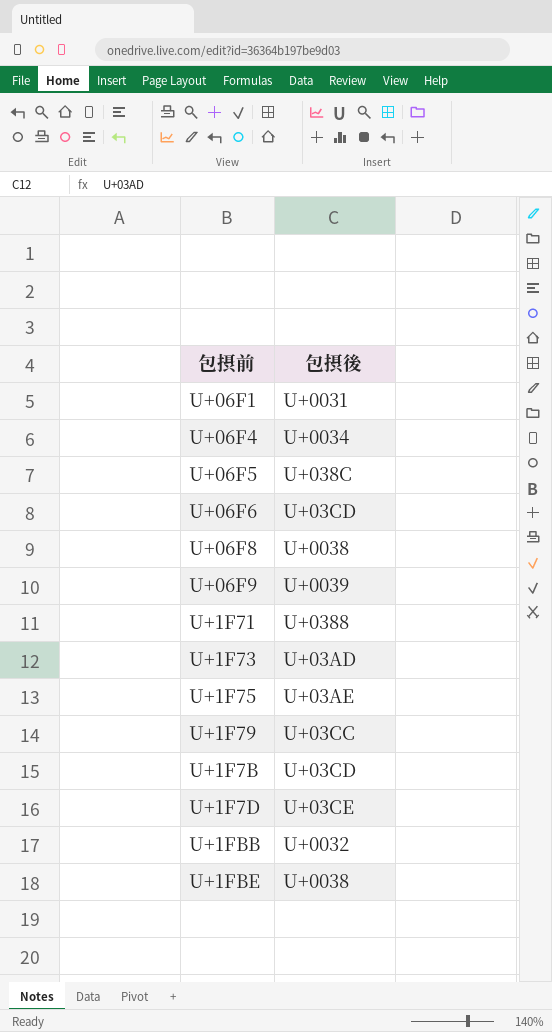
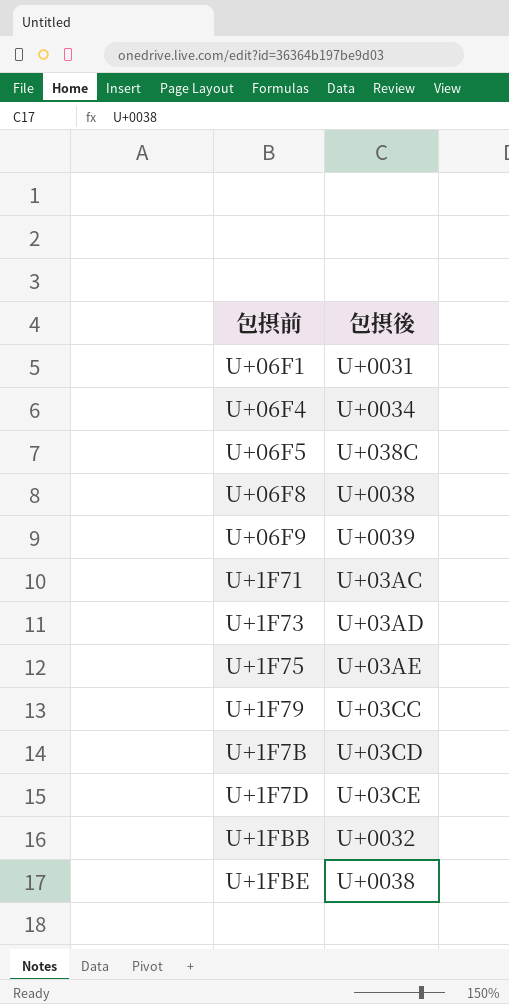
row U+06F6: U+03CD -> none
U+1F71 | 包摂後: U+0388 -> U+03AC

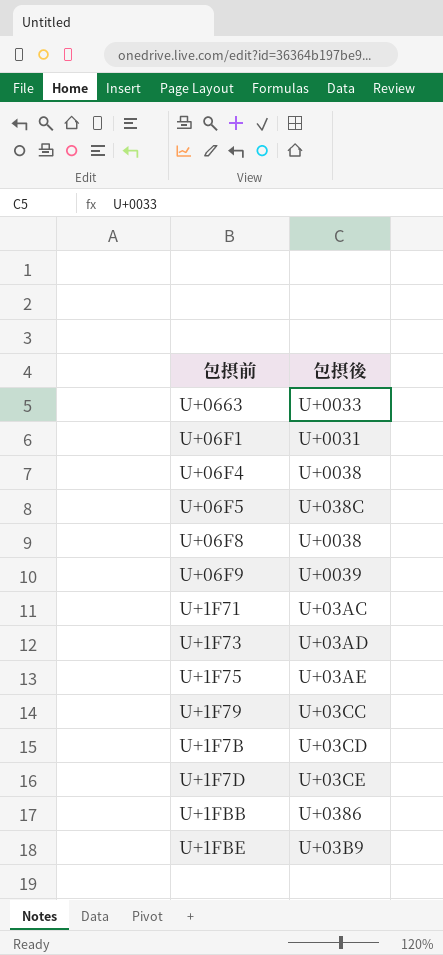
row U+0663: none -> U+0033
U+06F4 | 包摂後: U+0034 -> U+0038
U+1FBB | 包摂後: U+0032 -> U+0386
U+1FBE | 包摂後: U+0038 -> U+03B9

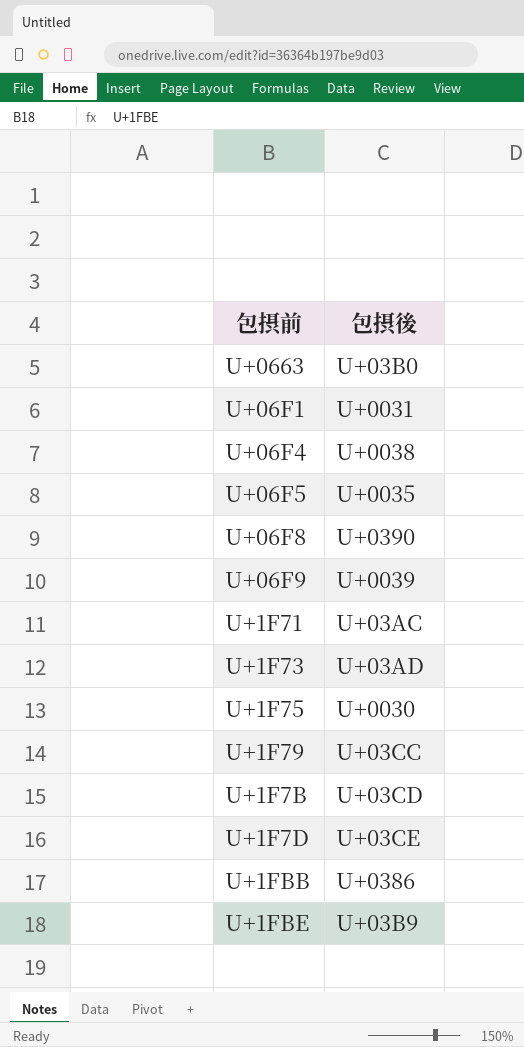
U+0663 | 包摂後: U+0033 -> U+03B0
U+06F5 | 包摂後: U+038C -> U+0035
U+06F8 | 包摂後: U+0038 -> U+0390
U+1F75 | 包摂後: U+03AE -> U+0030

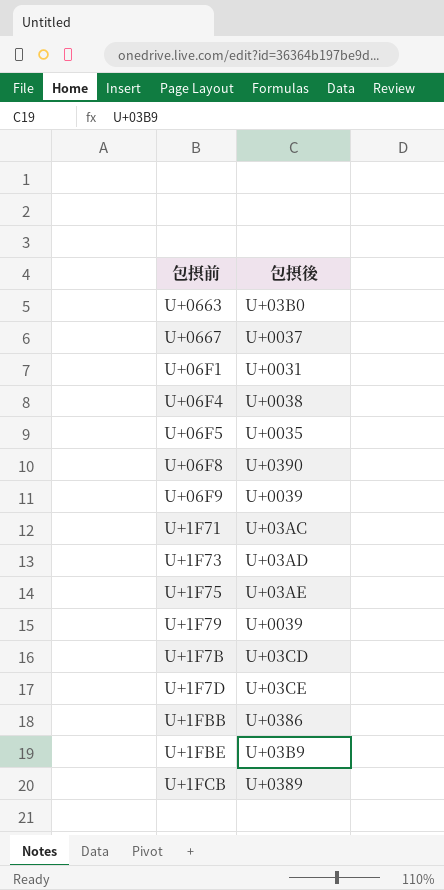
row U+0667: none -> U+0037
U+1F75 | 包摂後: U+0030 -> U+03AE
U+1F79 | 包摂後: U+03CC -> U+0039
row U+1FCB: none -> U+0389

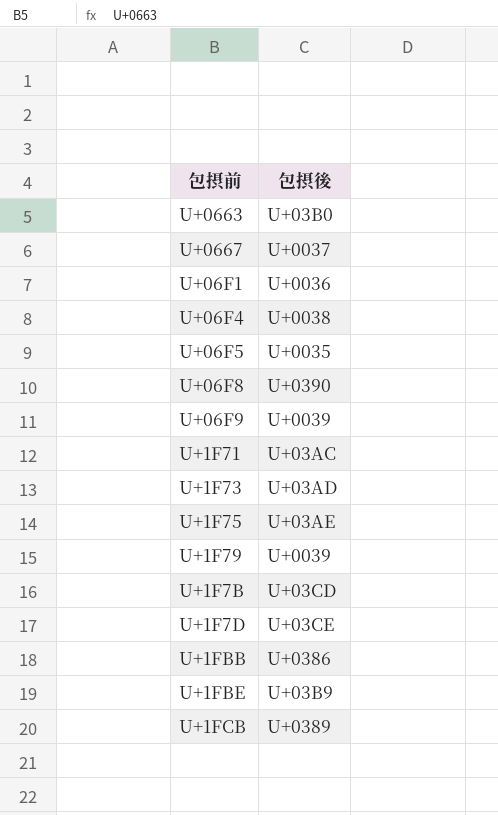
U+06F1 | 包摂後: U+0031 -> U+0036

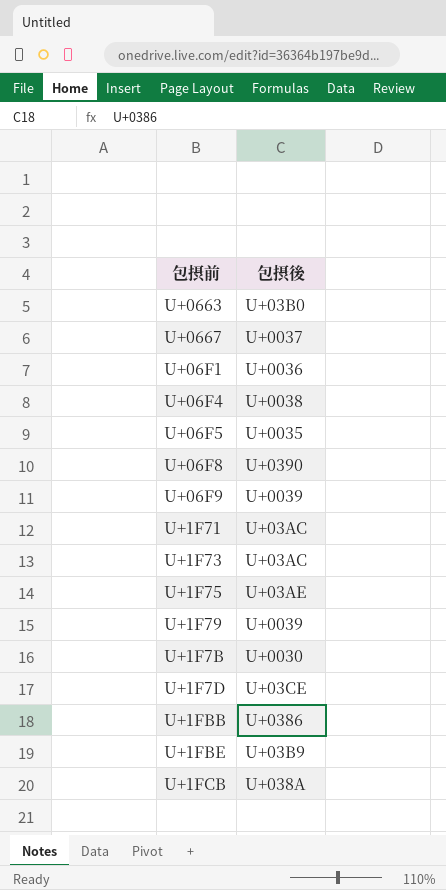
U+1F73 | 包摂後: U+03AD -> U+03AC
U+1F7B | 包摂後: U+03CD -> U+0030
U+1FCB | 包摂後: U+0389 -> U+038A

